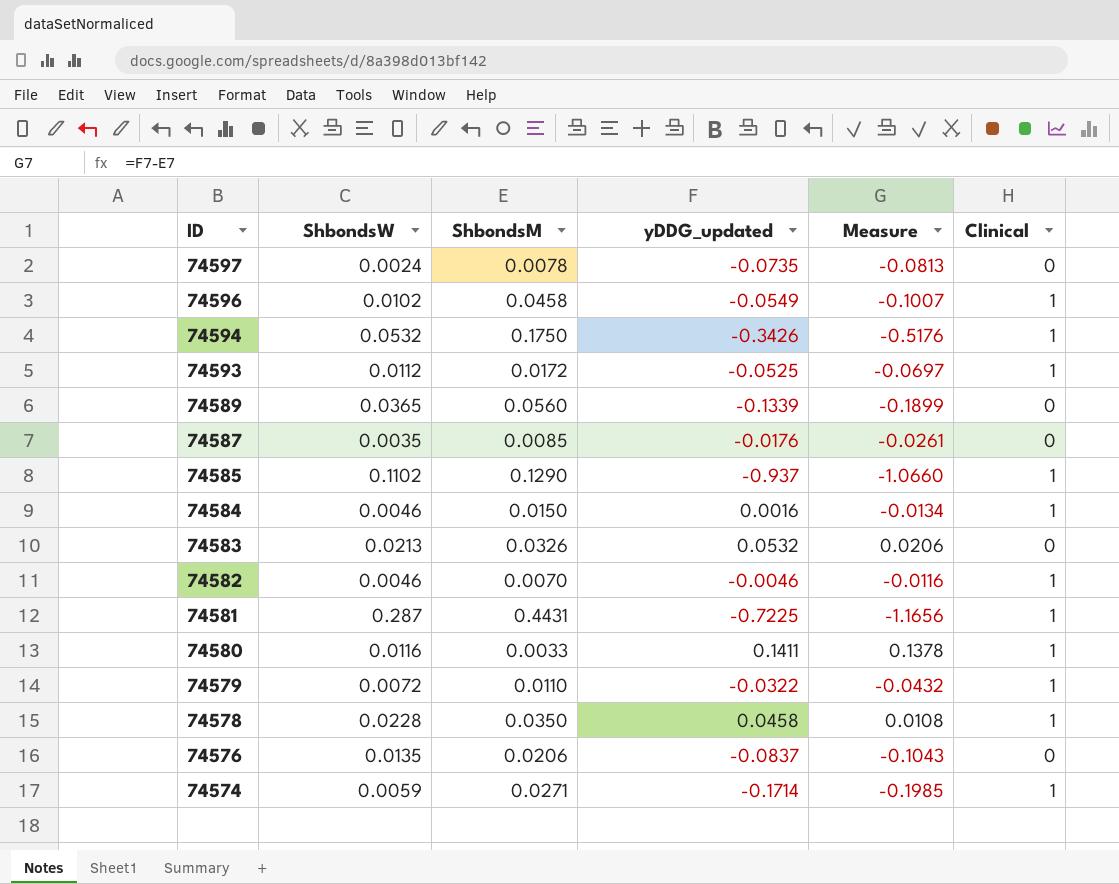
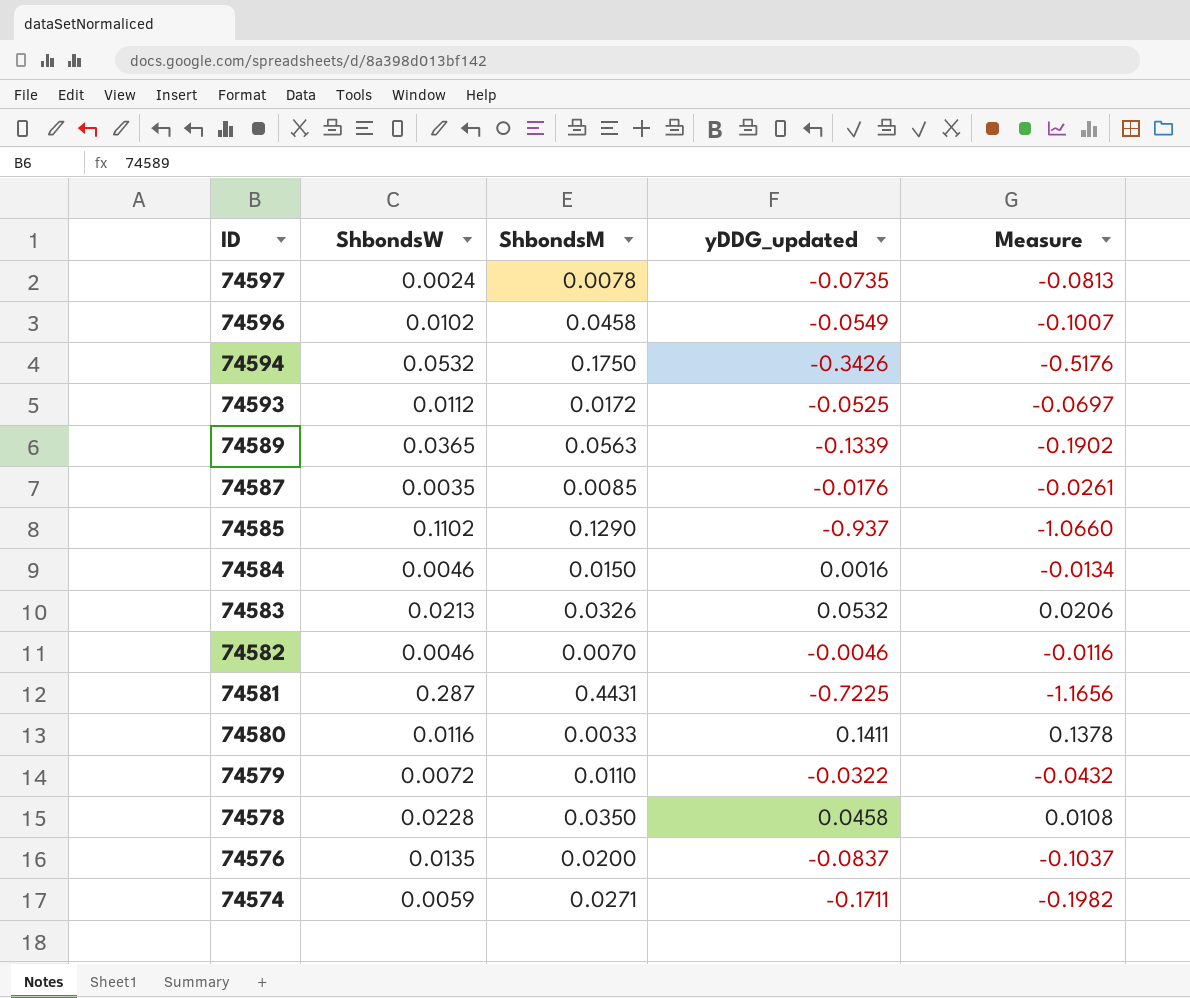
column Clinical | position: 6 -> none
74589 | ShbondsM: 0.0560 -> 0.0563
74589 | Measure: -0.1899 -> -0.1902
74576 | ShbondsM: 0.0206 -> 0.0200
74576 | Measure: -0.1043 -> -0.1037
74574 | yDDG_updated: -0.1714 -> -0.1711
74574 | Measure: -0.1985 -> -0.1982

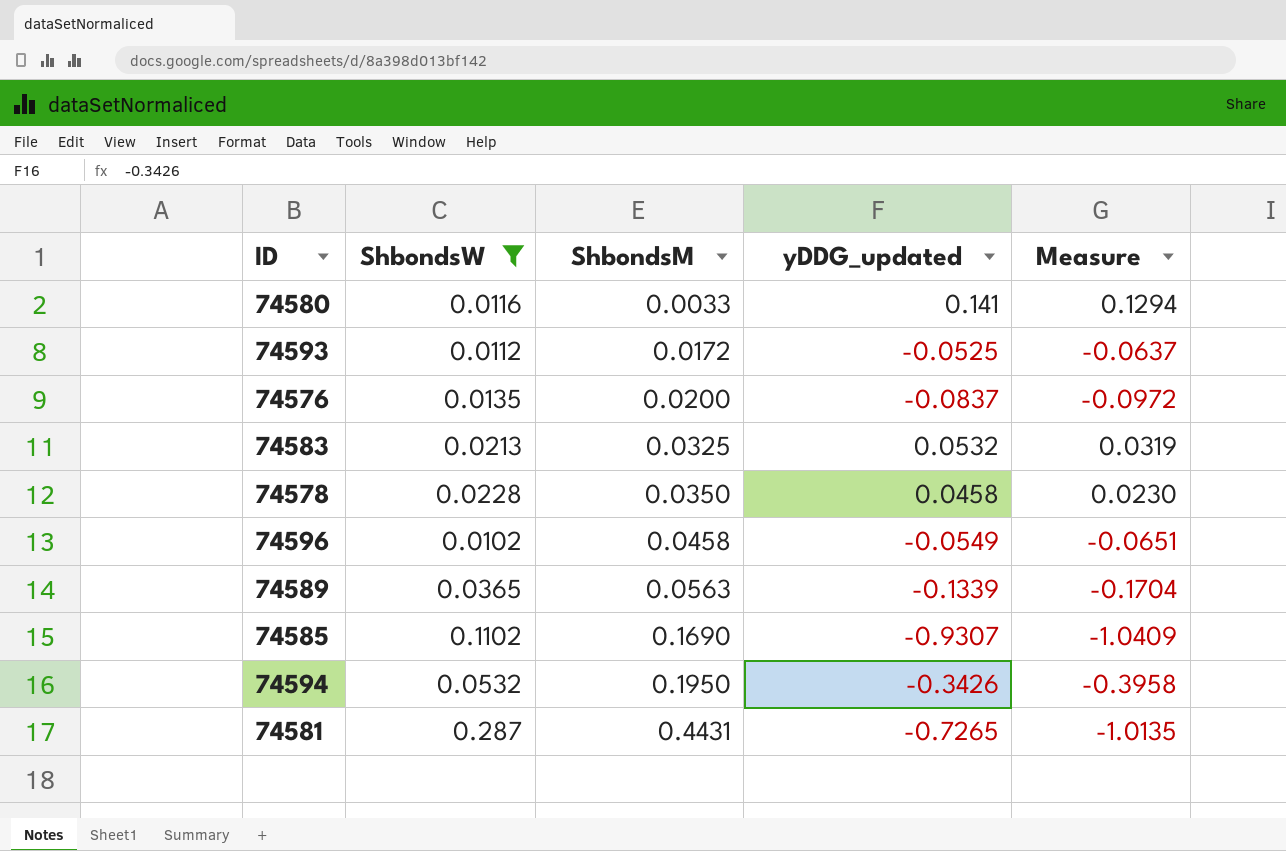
filter: none -> ShbondsW >= 0.0102
row order: ID descending -> ShbondsM ascending
column Measure | formula: [yDDG_updated] - [ShbondsM] -> [yDDG_updated] - [ShbondsW]
74580 | yDDG_updated: 0.1411 -> 0.141
74583 | ShbondsM: 0.0326 -> 0.0325
74585 | ShbondsM: 0.1290 -> 0.1690
74585 | yDDG_updated: -0.937 -> -0.9307
74594 | ShbondsM: 0.1750 -> 0.1950
74581 | yDDG_updated: -0.7225 -> -0.7265

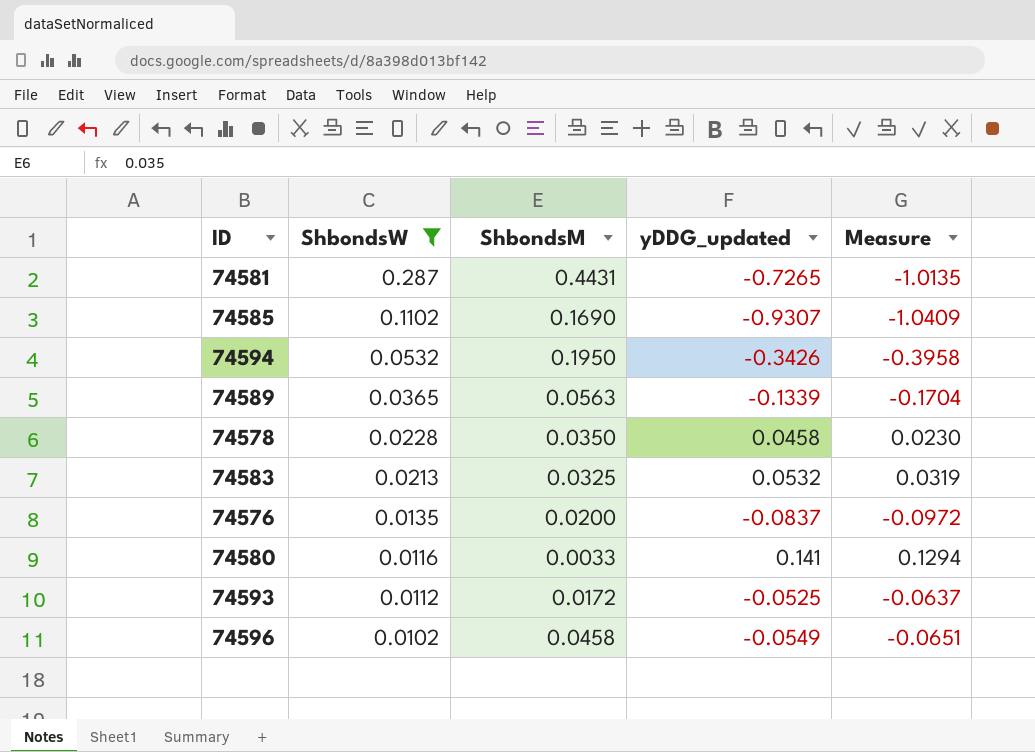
row order: ShbondsM ascending -> ShbondsW descending

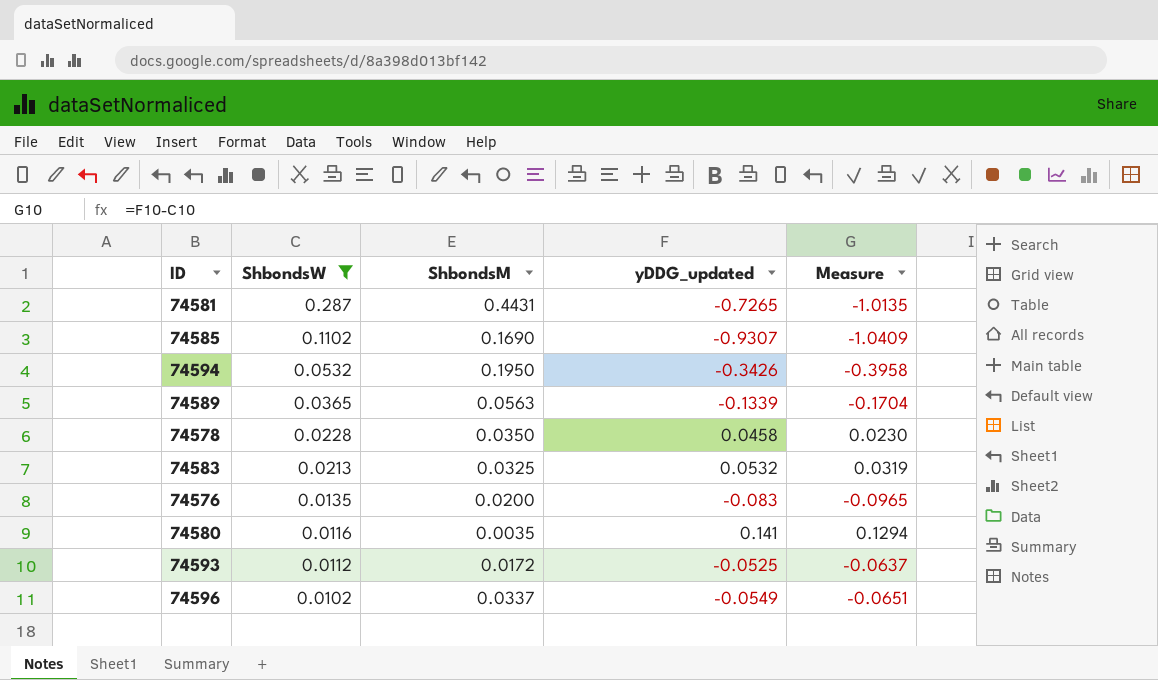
74576 | yDDG_updated: -0.0837 -> -0.083
74576 | Measure: -0.0972 -> -0.0965
74580 | ShbondsM: 0.0033 -> 0.0035
74596 | ShbondsM: 0.0458 -> 0.0337

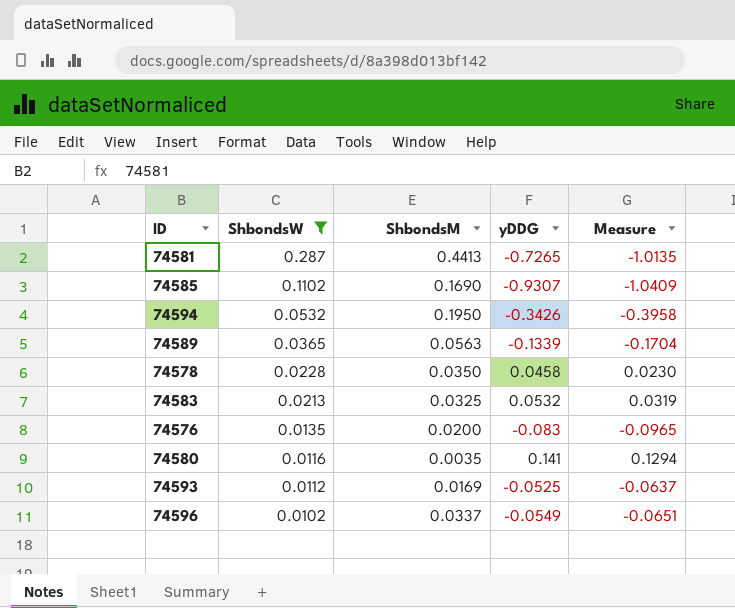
column name: yDDG_updated -> yDDG
74581 | ShbondsM: 0.4431 -> 0.4413
74593 | ShbondsM: 0.0172 -> 0.0169

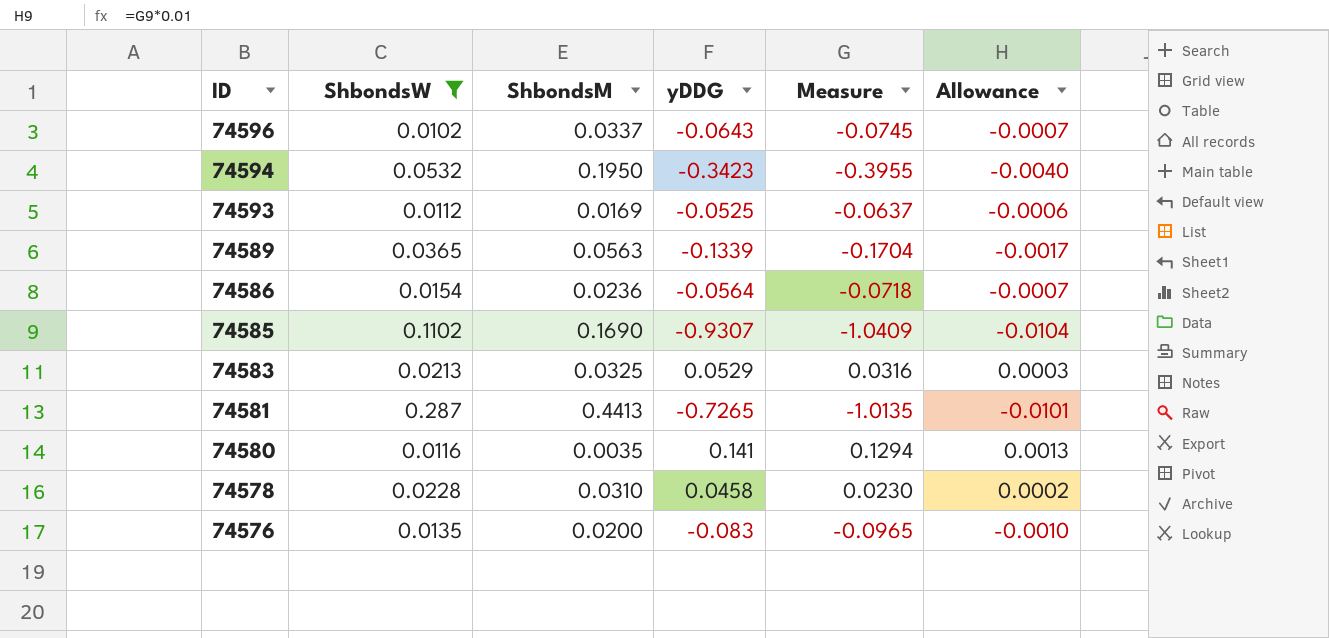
row order: ShbondsW descending -> ID descending
column Allowance | formula: none -> [Measure] * 0.01
74596 | yDDG: -0.0549 -> -0.0643
74596 | Measure: -0.0651 -> -0.0745
74594 | yDDG: -0.3426 -> -0.3423
74594 | Measure: -0.3958 -> -0.3955
row 74586: none -> 0.0154 | 0.0236 | -0.0564 | -0.0718 | -0.0007
74583 | yDDG: 0.0532 -> 0.0529
74583 | Measure: 0.0319 -> 0.0316
74578 | ShbondsM: 0.0350 -> 0.0310

